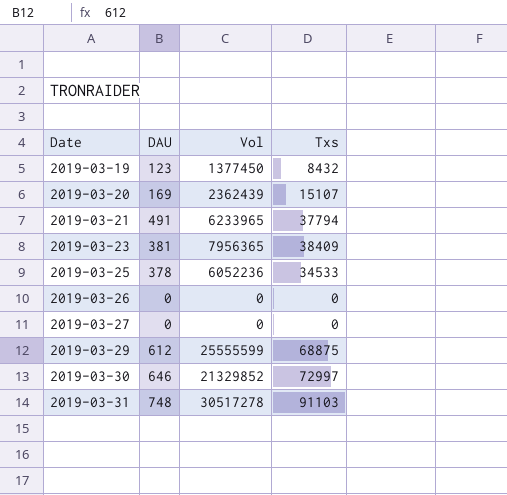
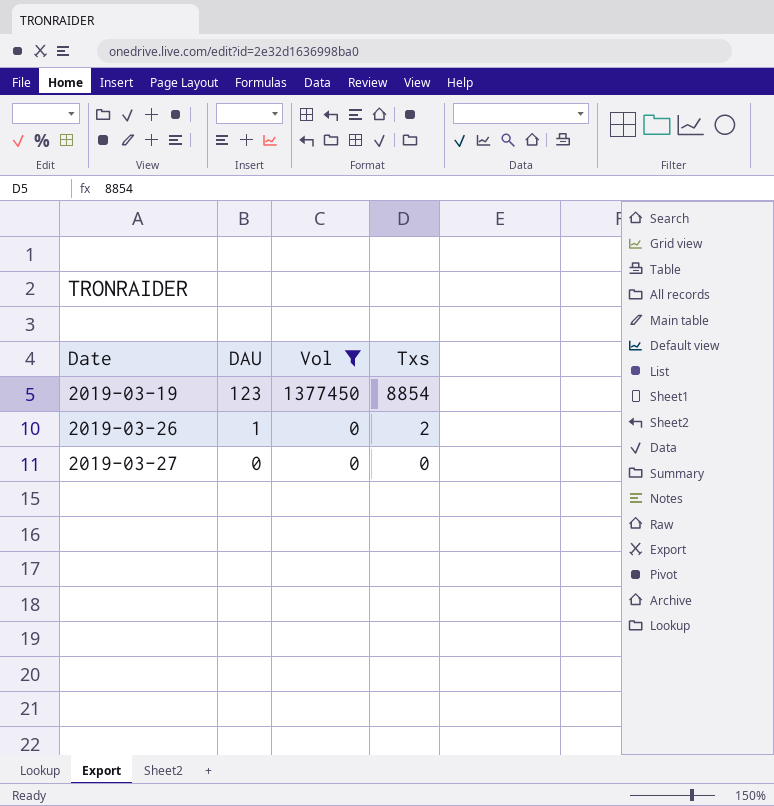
filter: none -> Vol <= 1377450
2019-03-19 | Txs: 8432 -> 8854
2019-03-26 | DAU: 0 -> 1
2019-03-26 | Txs: 0 -> 2

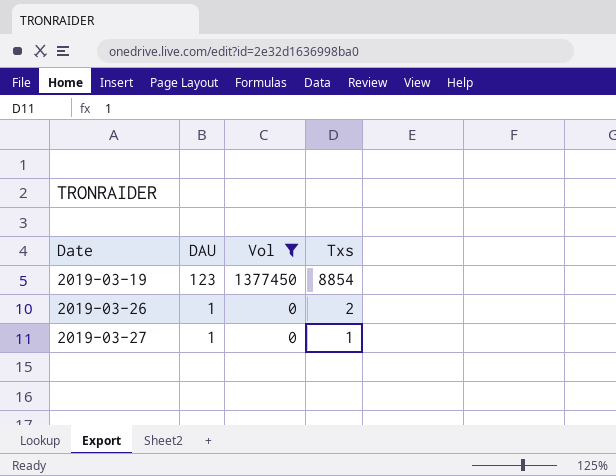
2019-03-27 | DAU: 0 -> 1
2019-03-27 | Txs: 0 -> 1

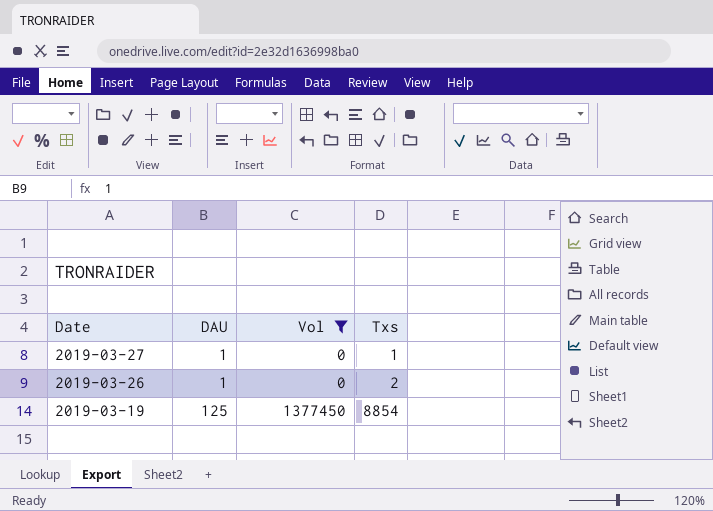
row order: Date ascending -> Date descending
2019-03-19 | DAU: 123 -> 125

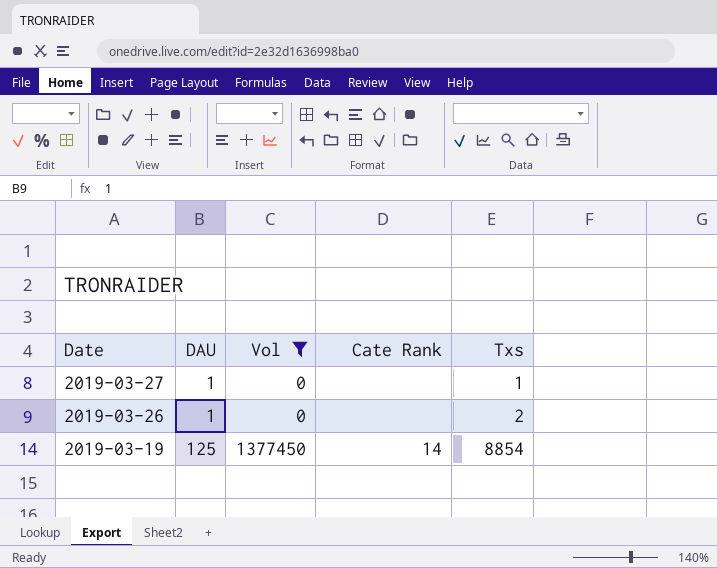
column Cate Rank | position: none -> 4

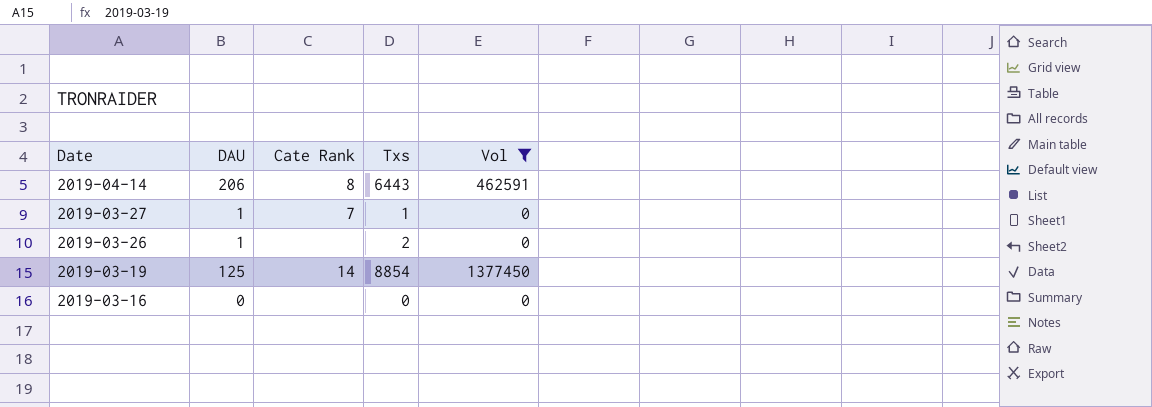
column Vol | position: 3 -> 5
row 2019-04-14: none -> 206 | 8 | 6443 | 462591
2019-03-27 | Cate Rank: none -> 7
row 2019-03-16: none -> 0 | none | 0 | 0

